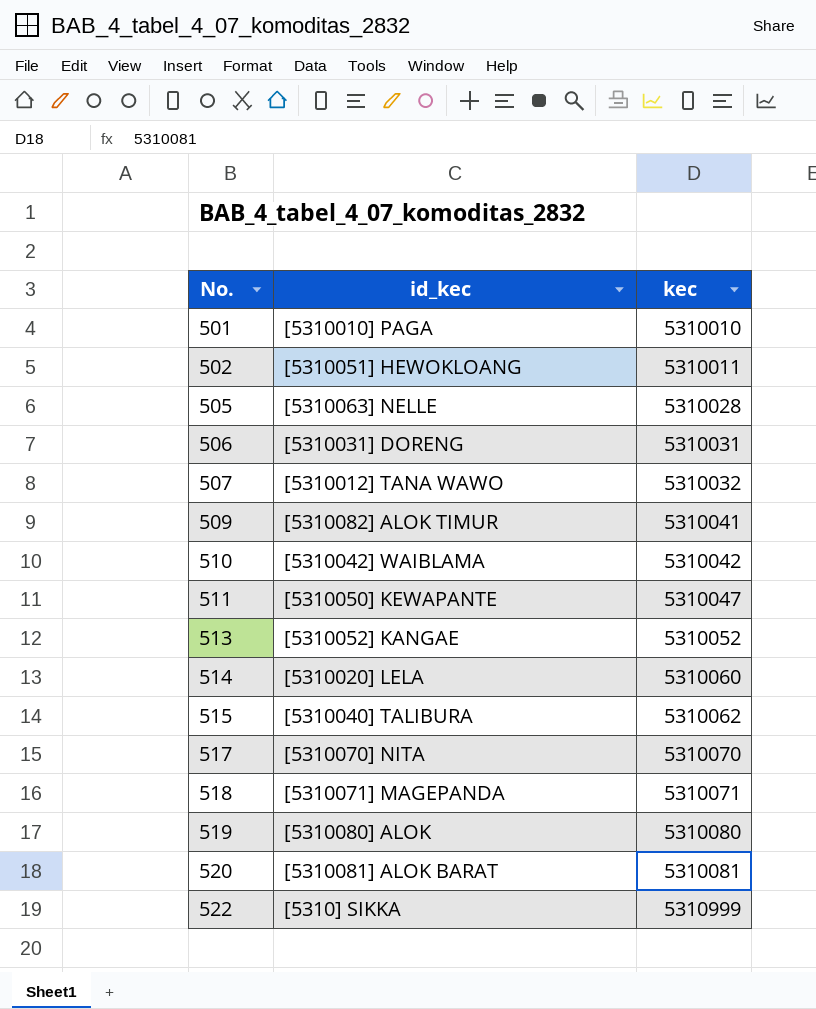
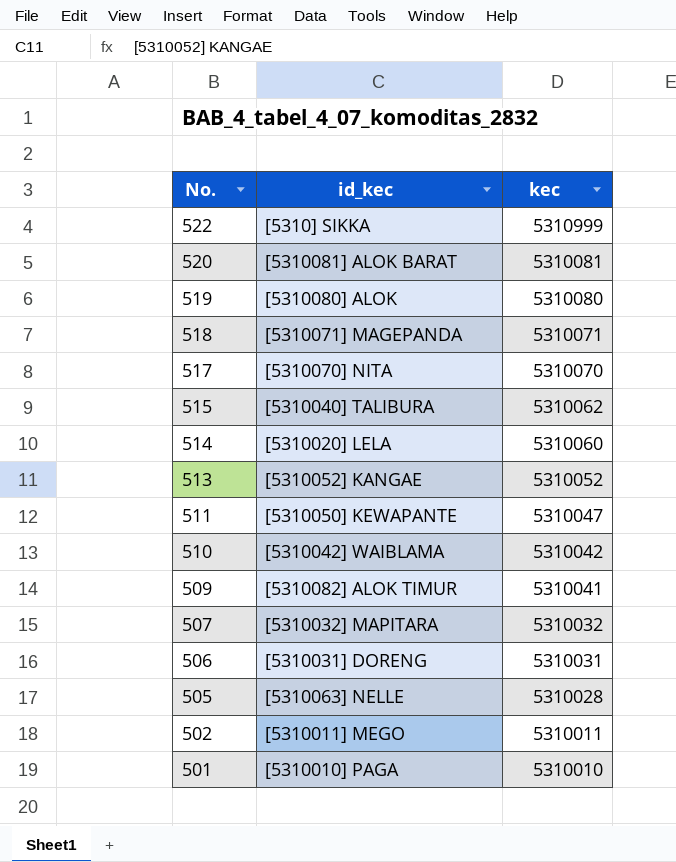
row order: No. ascending -> No. descending
507 | id_kec: [5310012] TANA WAWO -> [5310032] MAPITARA
502 | id_kec: [5310051] HEWOKLOANG -> [5310011] MEGO

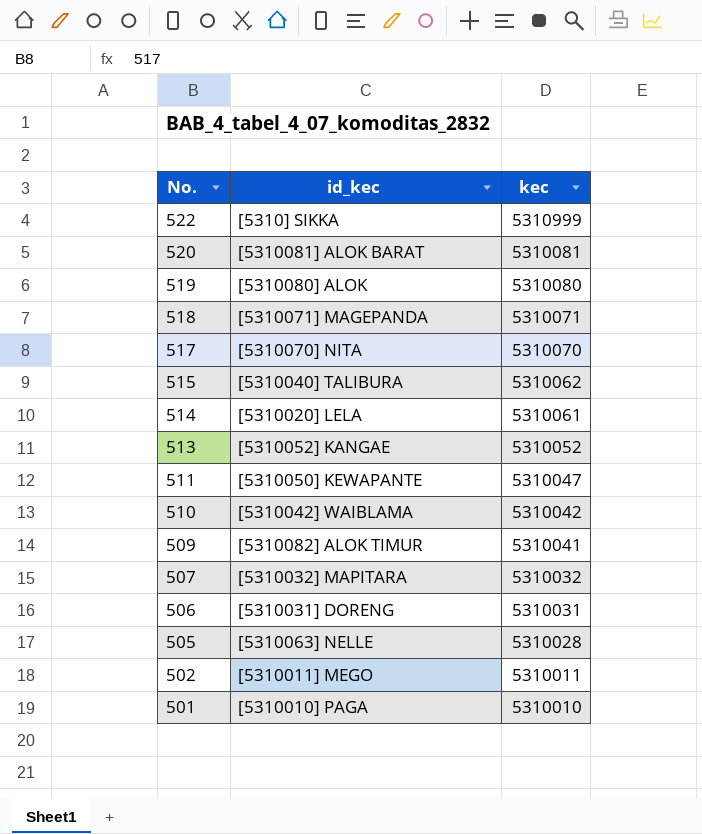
514 | kec: 5310060 -> 5310061

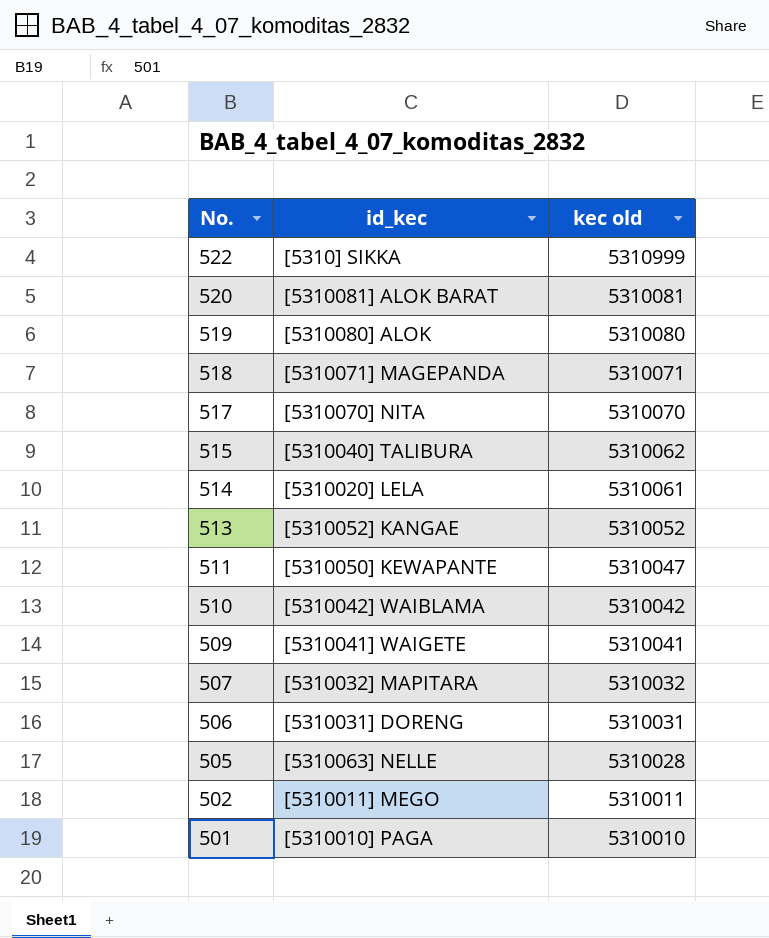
column name: kec -> kec old
509 | id_kec: [5310082] ALOK TIMUR -> [5310041] WAIGETE

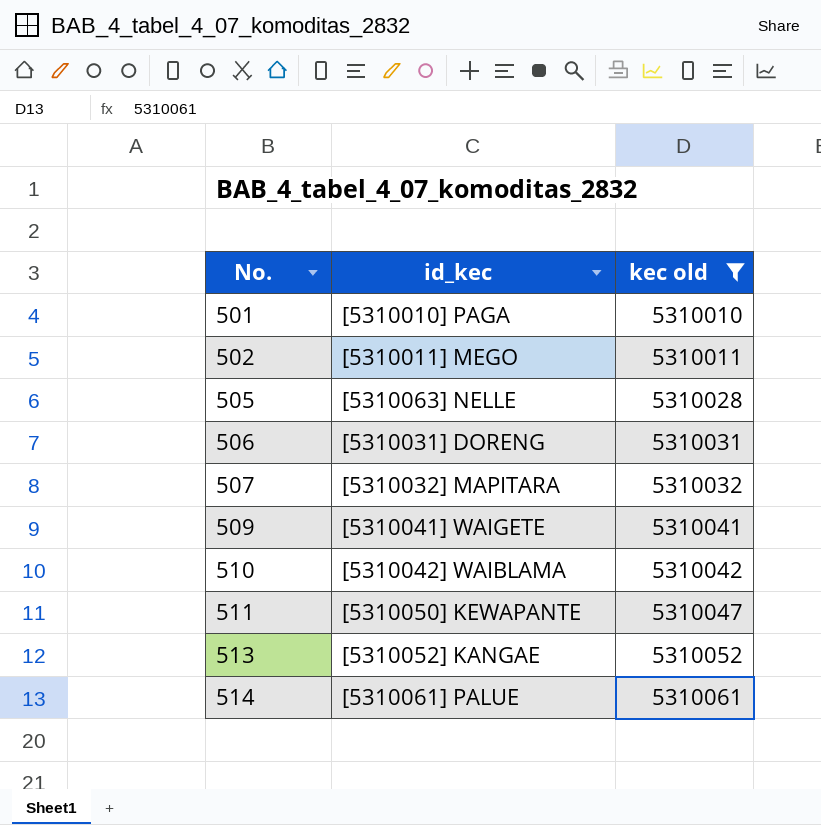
filter: none -> kec old <= 5310061
row order: No. descending -> No. ascending
514 | id_kec: [5310020] LELA -> [5310061] PALUE

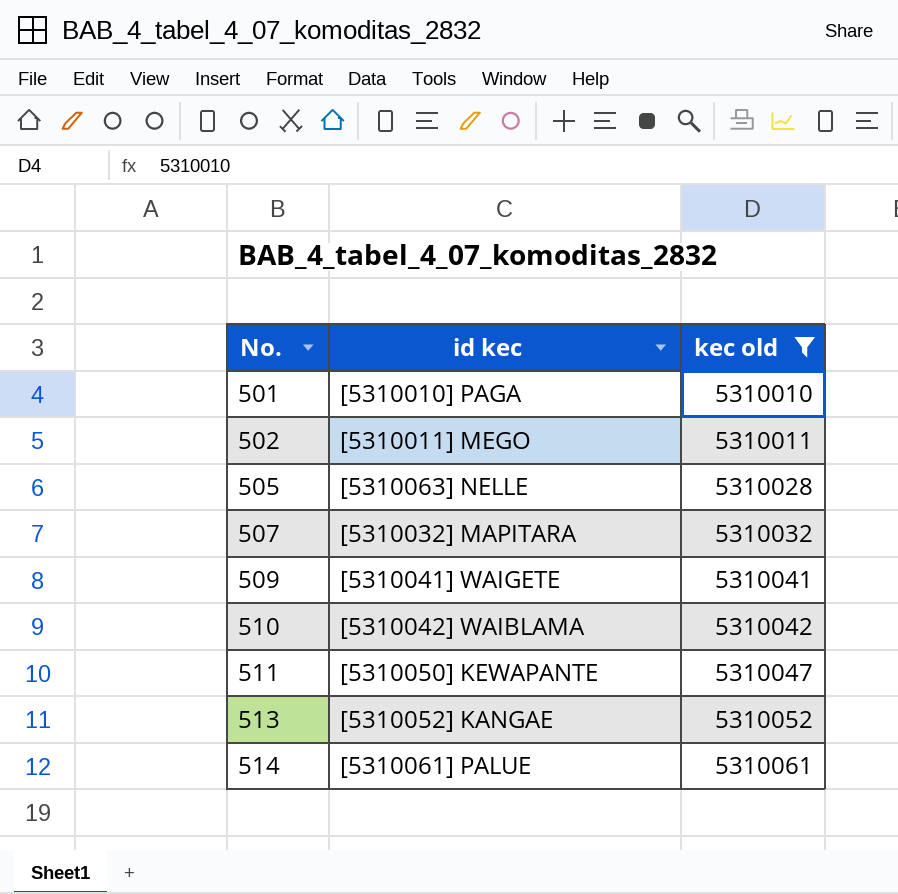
column name: id_kec -> id kec
row 506: [5310031] DORENG | 5310031 -> none

